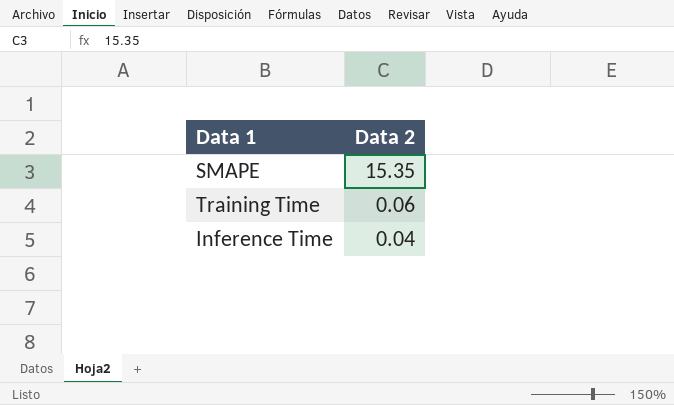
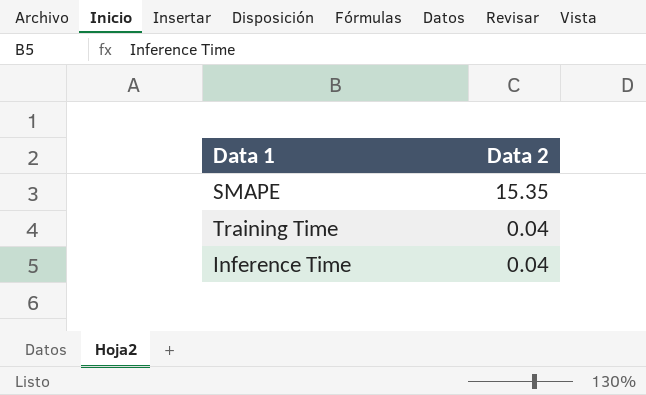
Training Time | Data 2: 0.06 -> 0.04

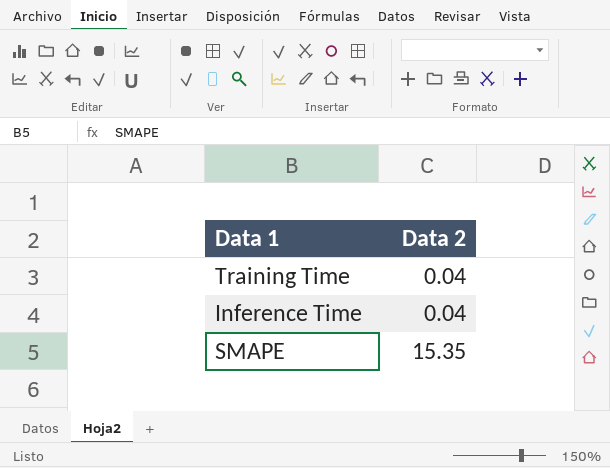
row order: Data 2 descending -> Data 2 ascending

